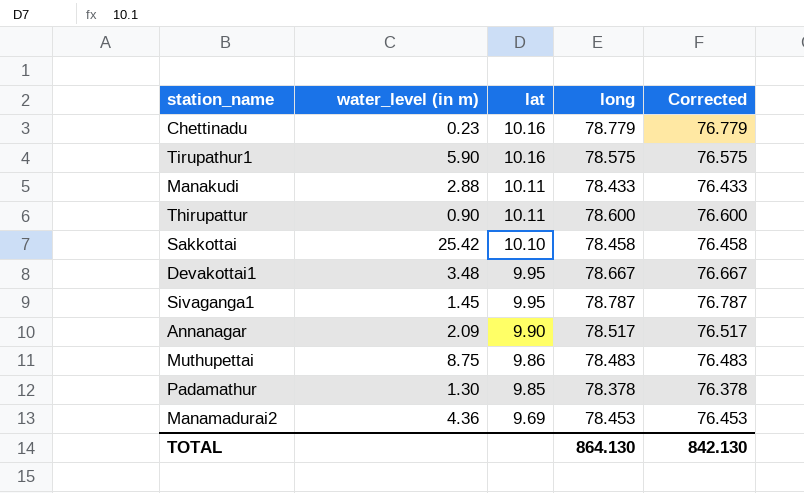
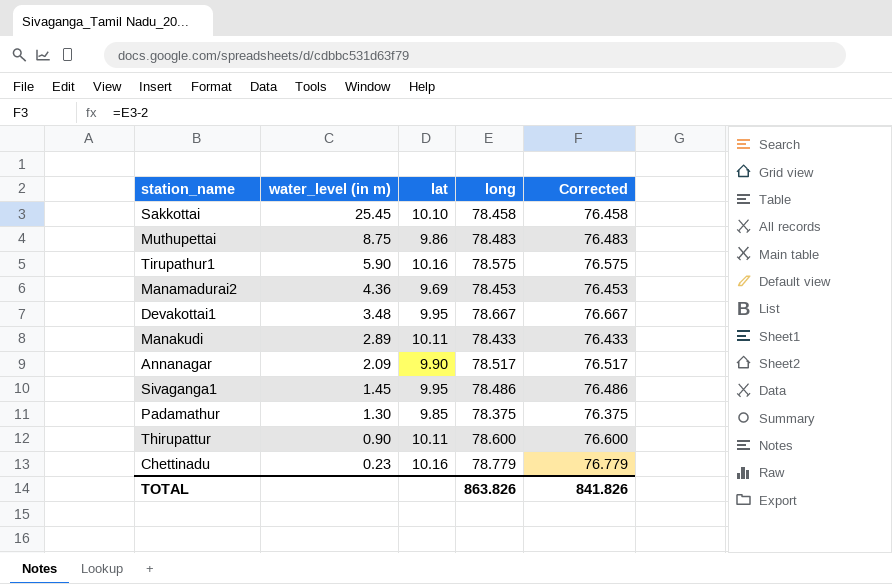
row order: lat descending -> water_level (in m) descending
Sakkottai | water_level (in m): 25.42 -> 25.45
Manakudi | water_level (in m): 2.88 -> 2.89
Sivaganga1 | long: 78.787 -> 78.486
Sivaganga1 | Corrected: 76.787 -> 76.486
Padamathur | long: 78.378 -> 78.375
Padamathur | Corrected: 76.378 -> 76.375
TOTAL | long: 864.130 -> 863.826
TOTAL | Corrected: 842.130 -> 841.826

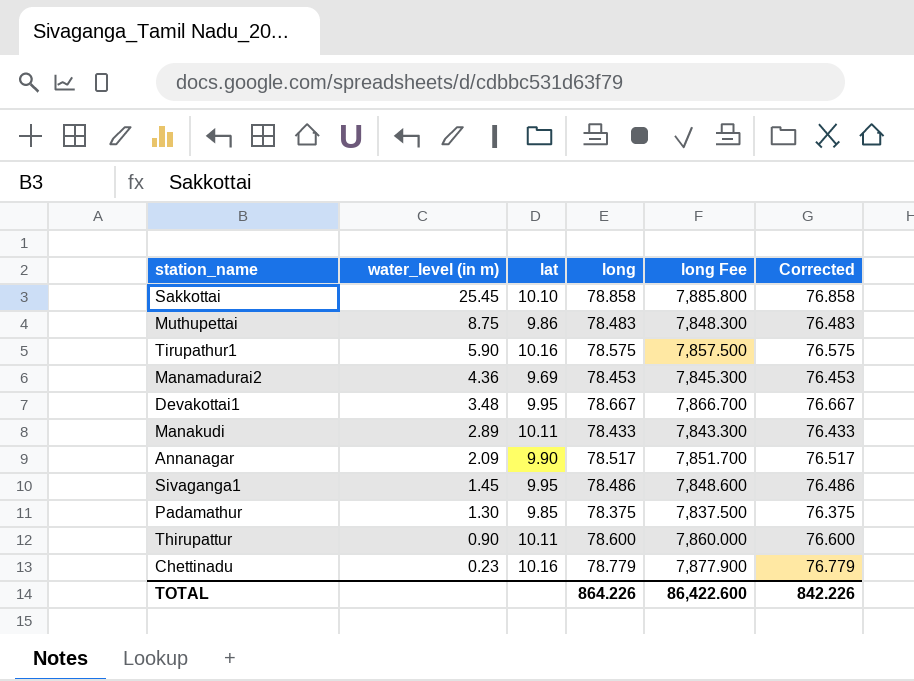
column long Fee | formula: none -> [long] * 100
Sakkottai | long: 78.458 -> 78.858
Sakkottai | Corrected: 76.458 -> 76.858
TOTAL | long: 863.826 -> 864.226
TOTAL | Corrected: 841.826 -> 842.226

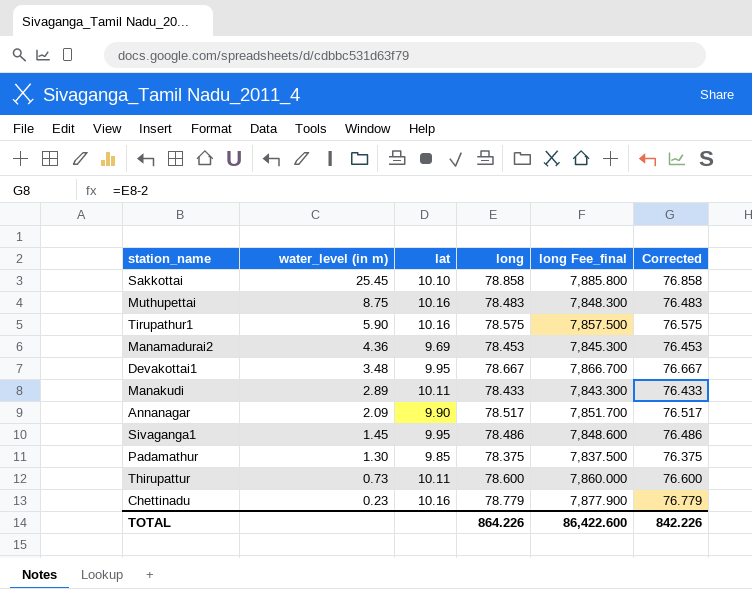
column name: long Fee -> long Fee_final
Muthupettai | lat: 9.86 -> 10.16
Thirupattur | water_level (in m): 0.90 -> 0.73

